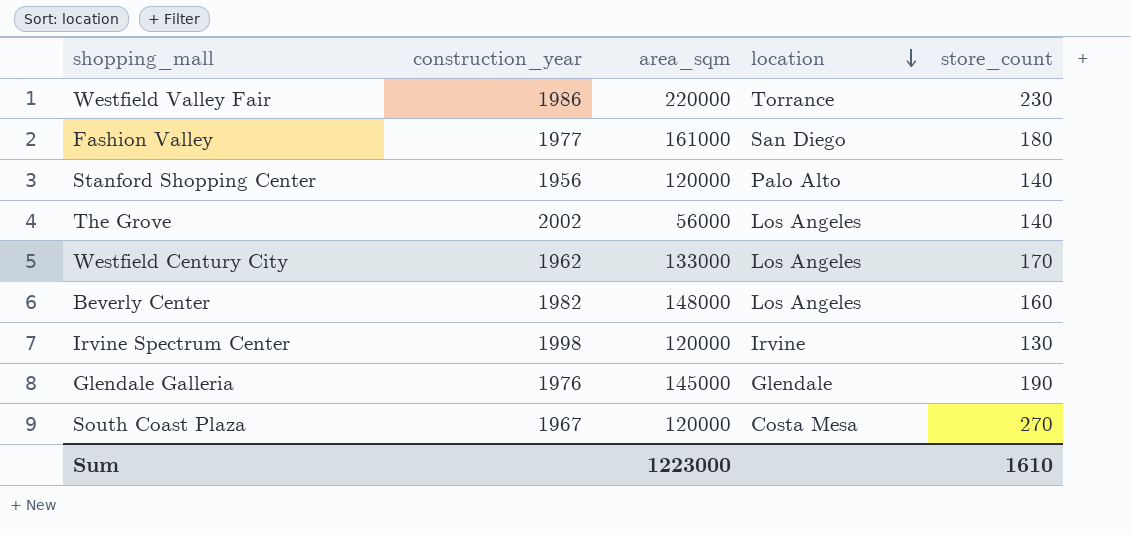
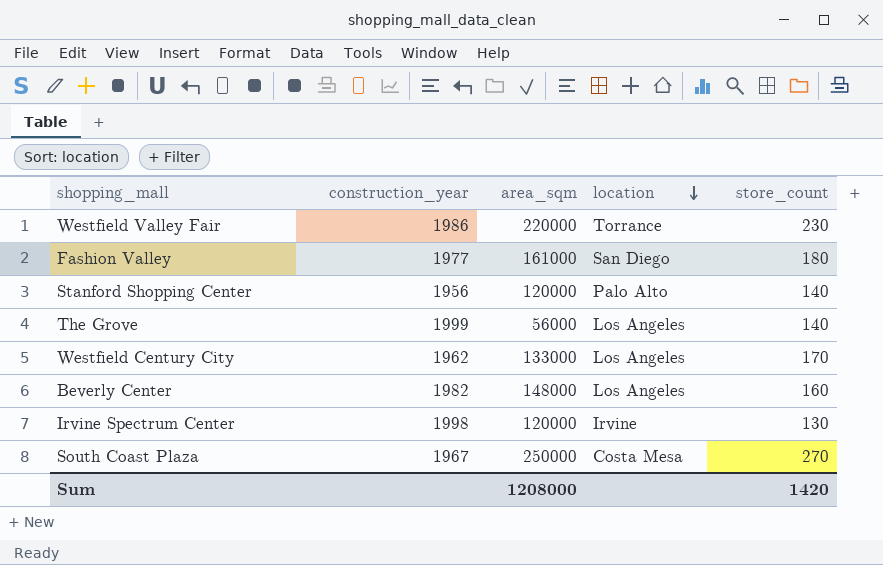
row Glendale Galleria: 1976 | 145000 | Glendale | 190 -> none
The Grove | construction_year: 2002 -> 1999
South Coast Plaza | area_sqm: 120000 -> 250000
Sum | area_sqm: 1223000 -> 1208000
Sum | store_count: 1610 -> 1420

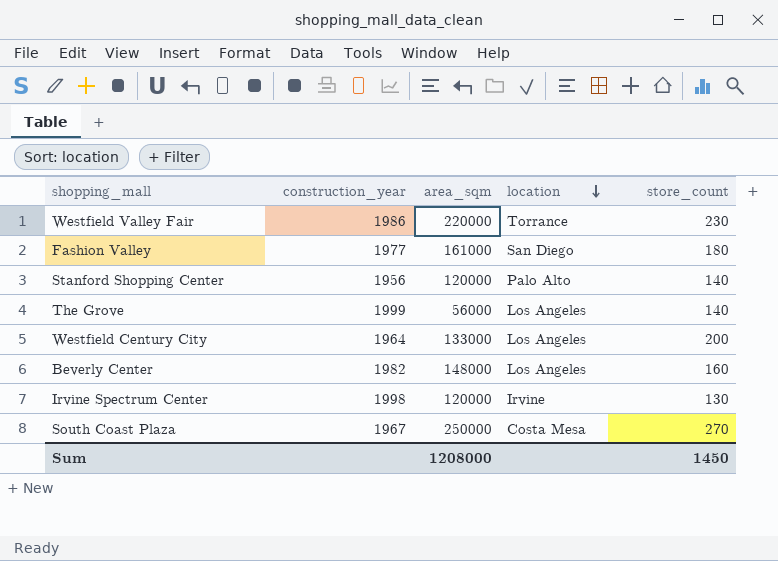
Westfield Century City | construction_year: 1962 -> 1964
Westfield Century City | store_count: 170 -> 200
Sum | store_count: 1420 -> 1450

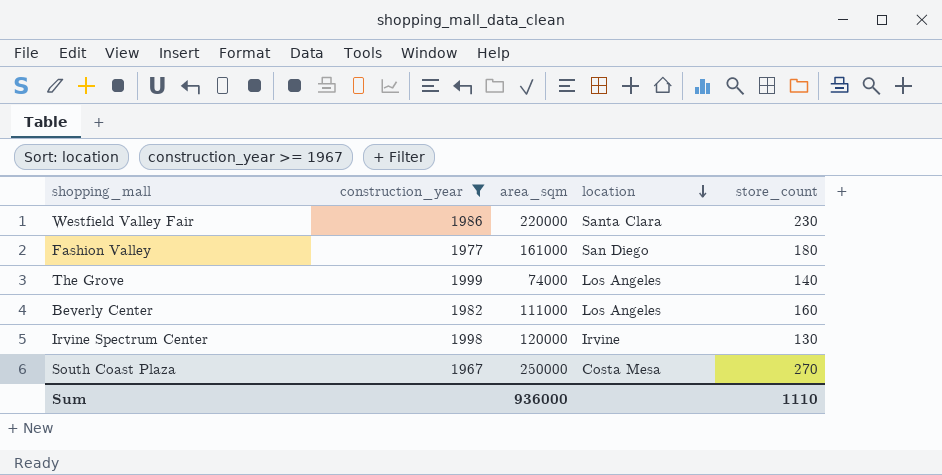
filter: none -> construction_year >= 1967
Westfield Valley Fair | location: Torrance -> Santa Clara
The Grove | area_sqm: 56000 -> 74000
Beverly Center | area_sqm: 148000 -> 111000
Sum | area_sqm: 1208000 -> 936000
Sum | store_count: 1450 -> 1110

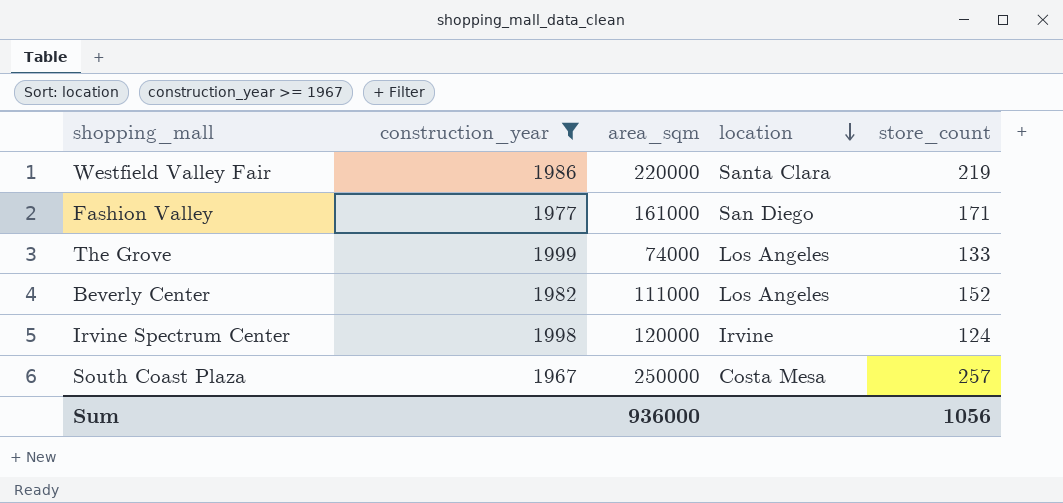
Westfield Valley Fair | store_count: 230 -> 219
Fashion Valley | store_count: 180 -> 171
The Grove | store_count: 140 -> 133
Beverly Center | store_count: 160 -> 152
Irvine Spectrum Center | store_count: 130 -> 124
South Coast Plaza | store_count: 270 -> 257
Sum | store_count: 1110 -> 1056

